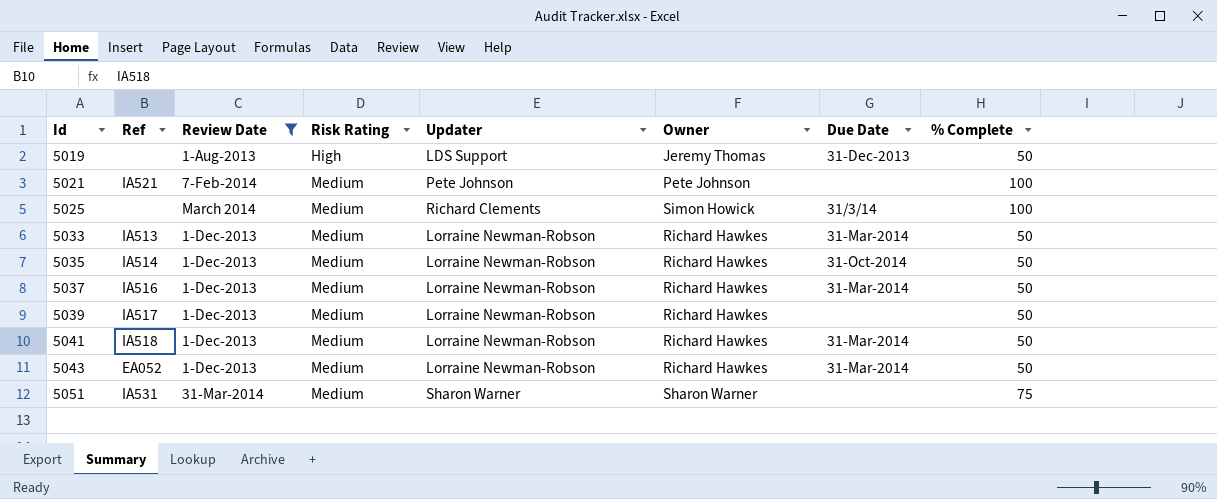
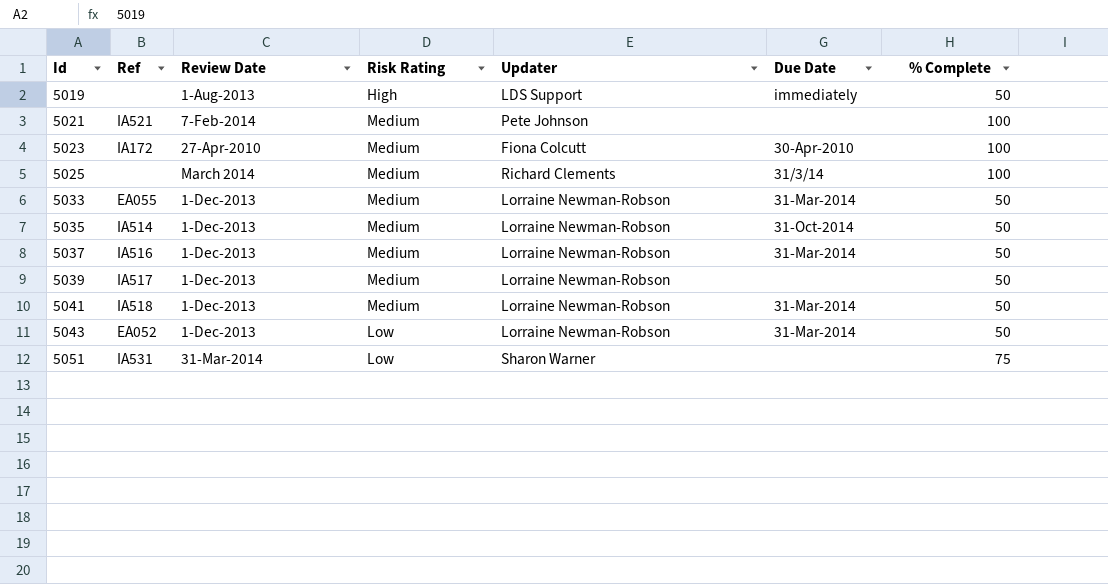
filter: Review Date != 27-Apr-2010 -> none
column Owner | position: 6 -> none
5019 | Due Date: 31-Dec-2013 -> immediately
5033 | Ref: IA513 -> EA055
5043 | Risk Rating: Medium -> Low
5051 | Risk Rating: Medium -> Low

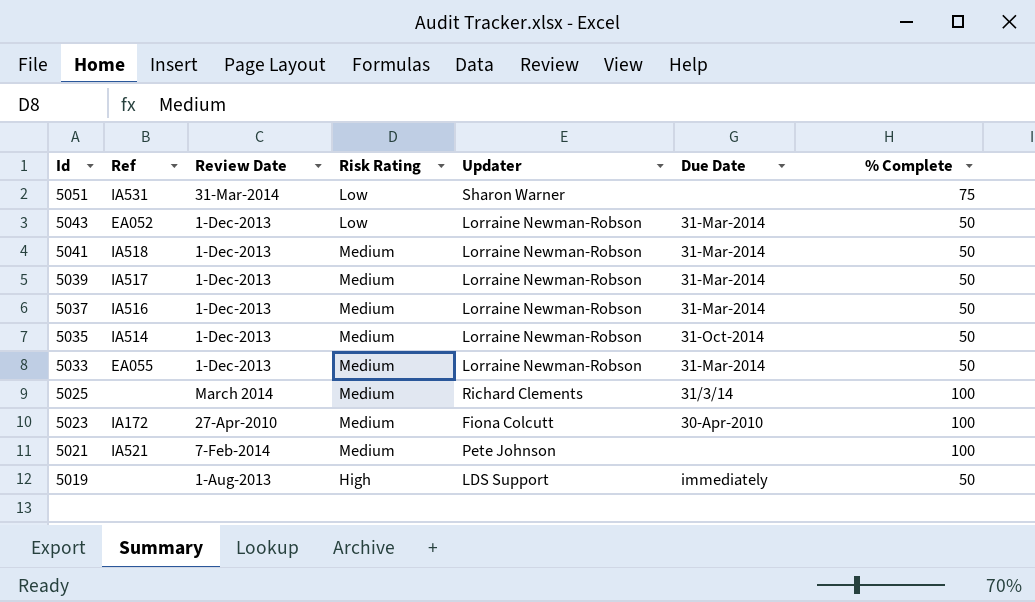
row order: Id ascending -> Id descending
5039 | Due Date: none -> 31-Mar-2014

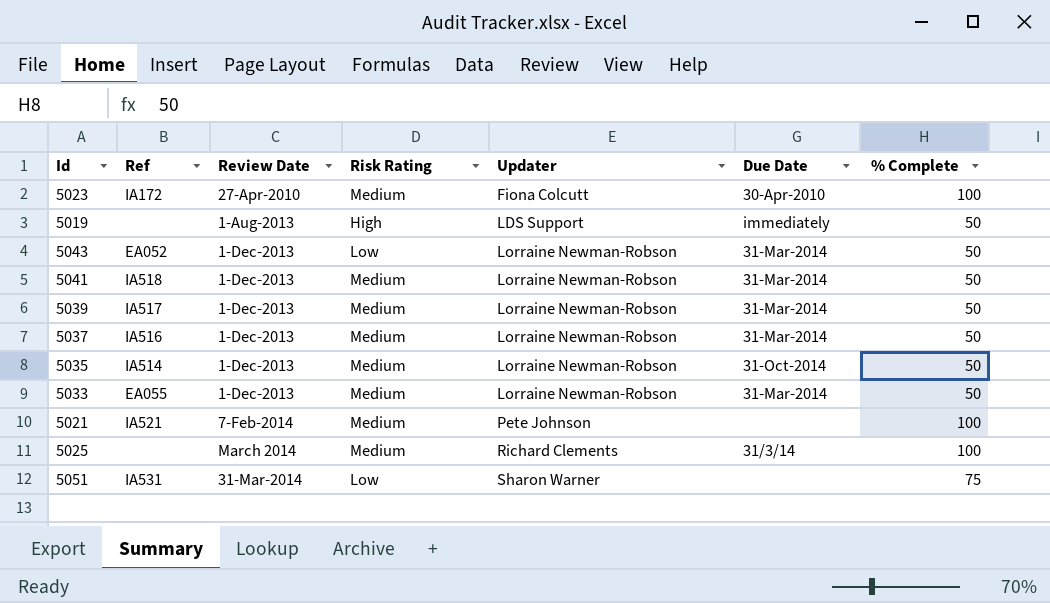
row order: Id descending -> Review Date ascending

